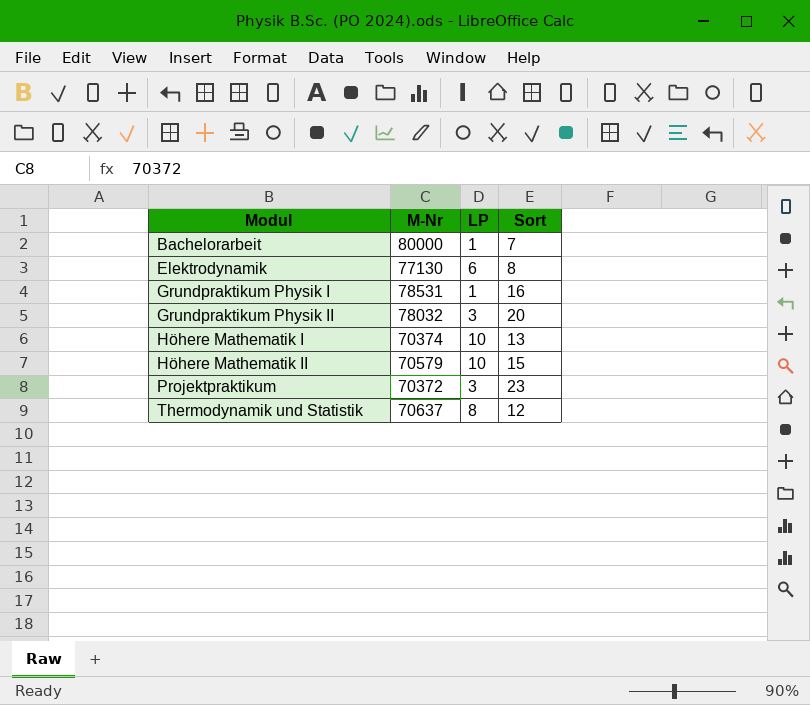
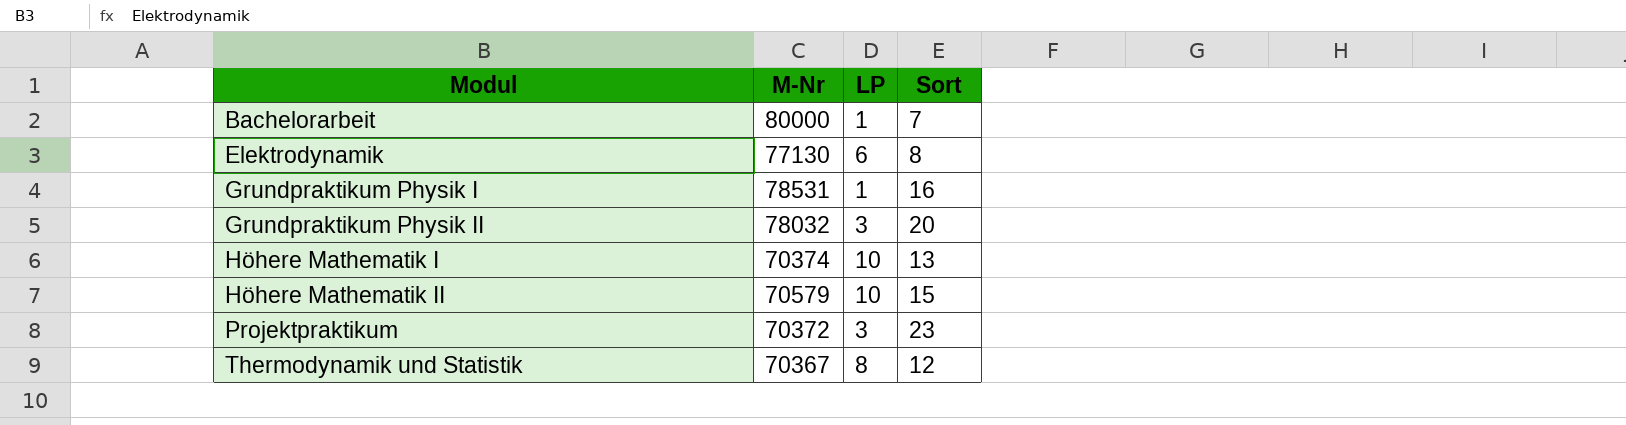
Thermodynamik und Statistik | M-Nr: 70637 -> 70367

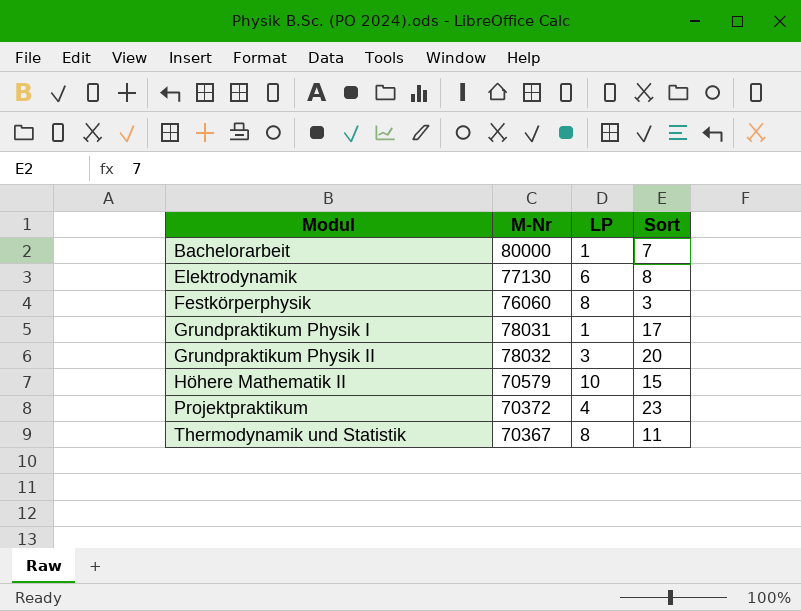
row Höhere Mathematik I: 70374 | 10 | 13 -> none
row Festkörperphysik: none -> 76060 | 8 | 3
Grundpraktikum Physik I | M-Nr: 78531 -> 78031
Grundpraktikum Physik I | Sort: 16 -> 17
Projektpraktikum | LP: 3 -> 4
Thermodynamik und Statistik | Sort: 12 -> 11

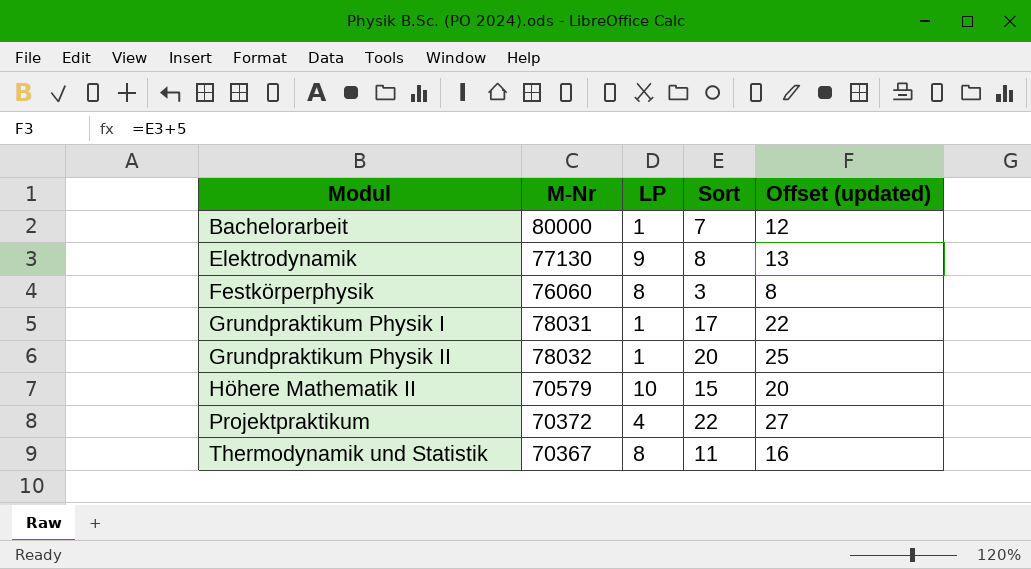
column Offset (updated) | formula: none -> [Sort] + 5
Elektrodynamik | LP: 6 -> 9
Grundpraktikum Physik II | LP: 3 -> 1
Projektpraktikum | Sort: 23 -> 22

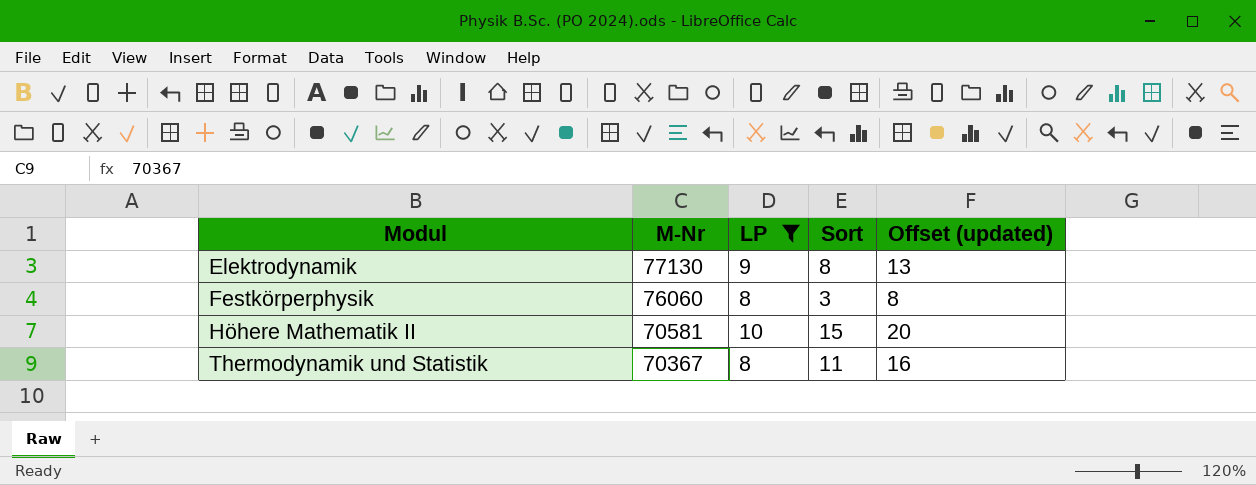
filter: none -> LP >= 8
Höhere Mathematik II | M-Nr: 70579 -> 70581

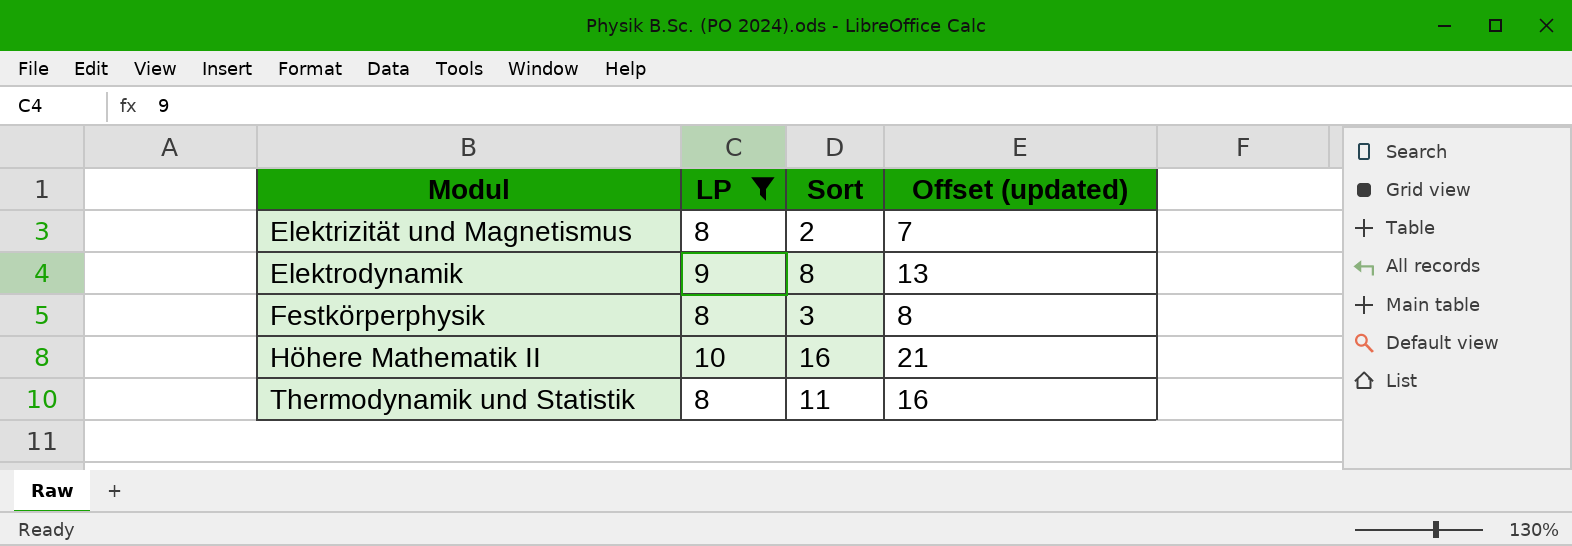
column M-Nr | position: 2 -> none
row Elektrizität und Magnetismus: none -> 8 | 2 | 7
Höhere Mathematik II | Sort: 15 -> 16
Höhere Mathematik II | Offset (updated): 20 -> 21

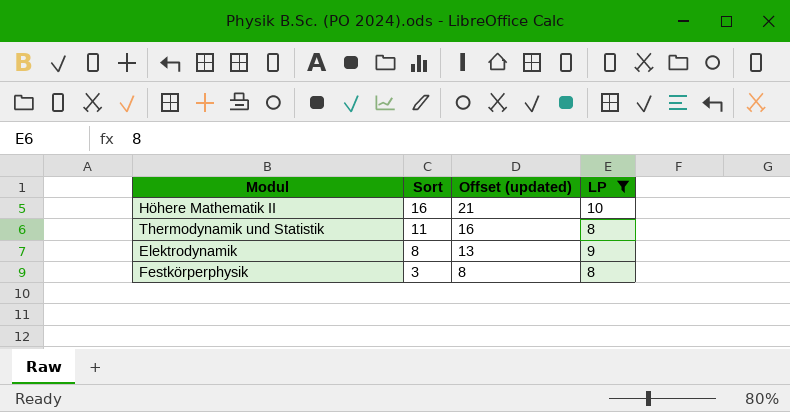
row order: Modul ascending -> Sort descending
column LP | position: 2 -> 4
row Elektrizität und Magnetismus: 8 | 2 | 7 -> none

